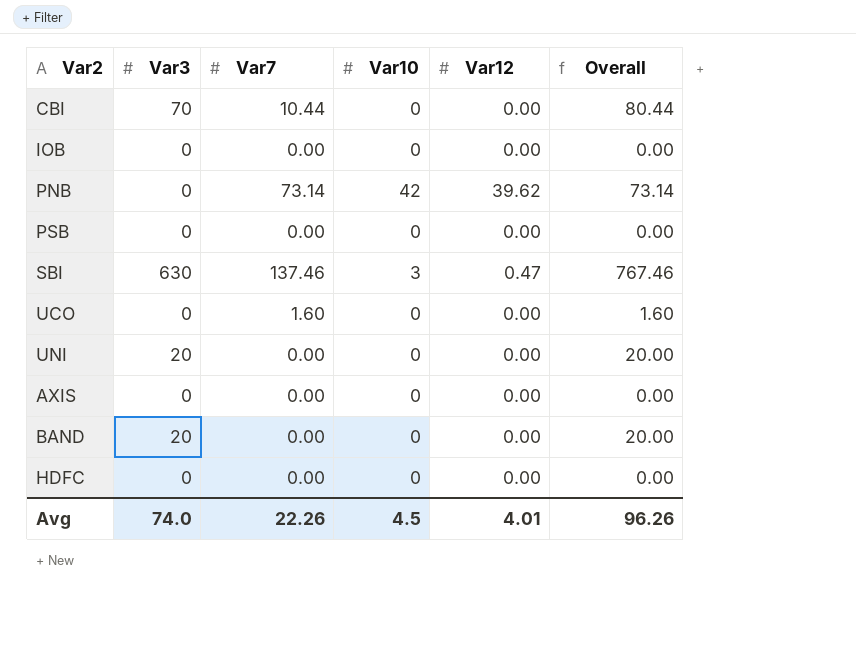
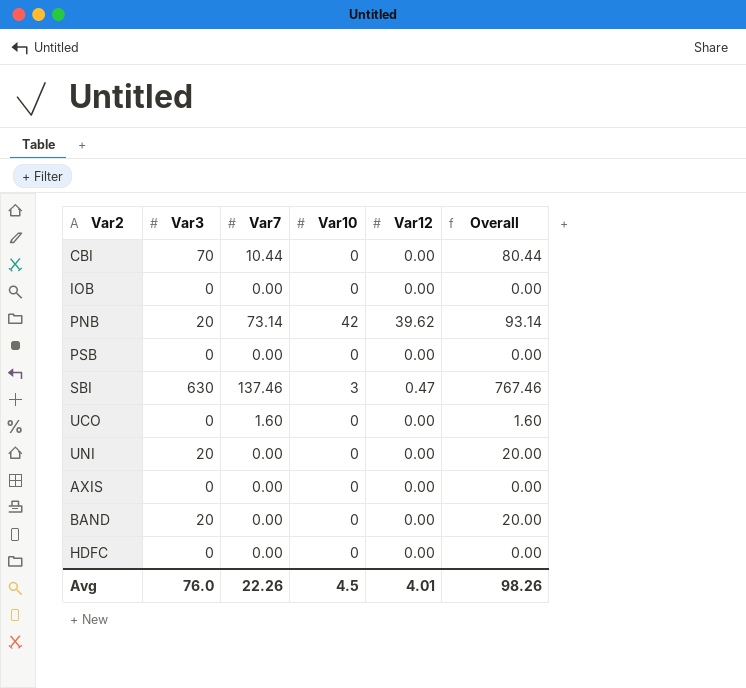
PNB | Var3: 0 -> 20
PNB | Overall: 73.14 -> 93.14
Avg | Var3: 74.0 -> 76.0
Avg | Overall: 96.26 -> 98.26

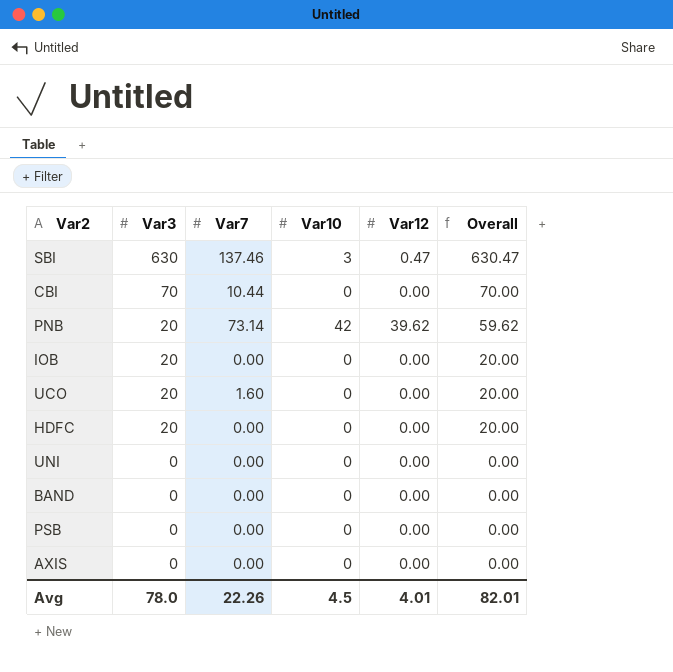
row order: none -> Var3 descending
column Overall | formula: [Var3] + [Var7] -> [Var3] + [Var12]
IOB | Var3: 0 -> 20
UCO | Var3: 0 -> 20
HDFC | Var3: 0 -> 20
UNI | Var3: 20 -> 0
BAND | Var3: 20 -> 0
Avg | Var3: 76.0 -> 78.0
Avg | Overall: 98.26 -> 82.01

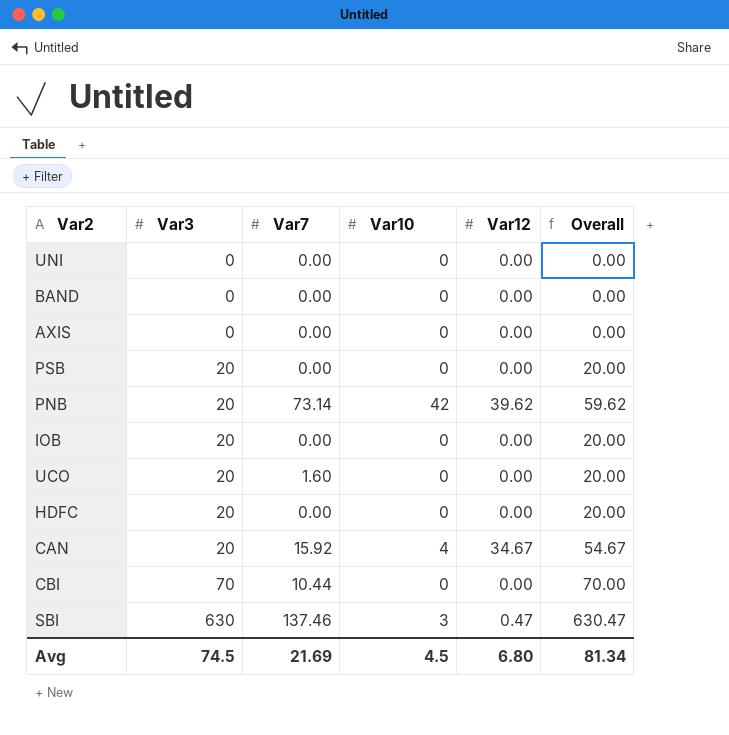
row order: Var3 descending -> Var3 ascending
PSB | Var3: 0 -> 20
PSB | Overall: 0.00 -> 20.00
row CAN: none -> 20 | 15.92 | 4 | 34.67 | 54.67
Avg | Var3: 78.0 -> 74.5
Avg | Var7: 22.26 -> 21.69
Avg | Var12: 4.01 -> 6.80
Avg | Overall: 82.01 -> 81.34

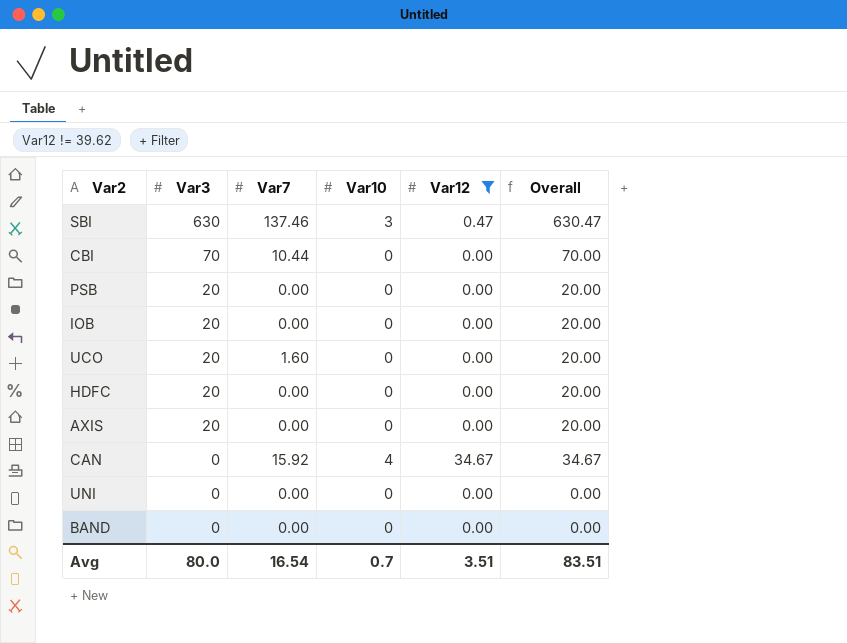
filter: none -> Var12 != 39.62
row order: Var3 ascending -> Var3 descending
AXIS | Var3: 0 -> 20
AXIS | Overall: 0.00 -> 20.00
CAN | Var3: 20 -> 0
CAN | Overall: 54.67 -> 34.67
Avg | Var3: 74.5 -> 80.0
Avg | Var7: 21.69 -> 16.54
Avg | Var10: 4.5 -> 0.7
Avg | Var12: 6.80 -> 3.51
Avg | Overall: 81.34 -> 83.51

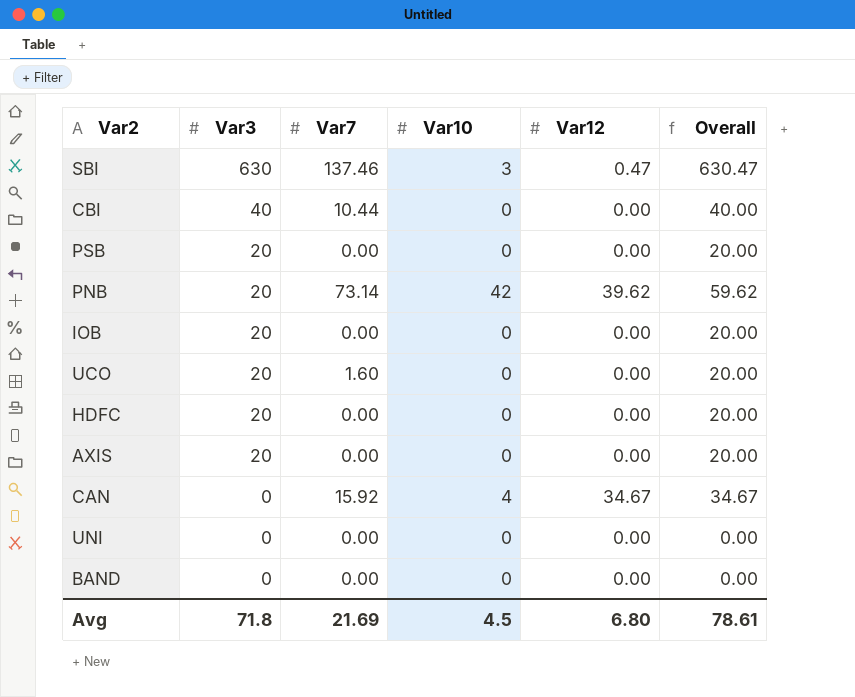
filter: Var12 != 39.62 -> none
CBI | Var3: 70 -> 40
CBI | Overall: 70.00 -> 40.00
Avg | Var3: 80.0 -> 71.8
Avg | Var7: 16.54 -> 21.69
Avg | Var10: 0.7 -> 4.5
Avg | Var12: 3.51 -> 6.80
Avg | Overall: 83.51 -> 78.61

